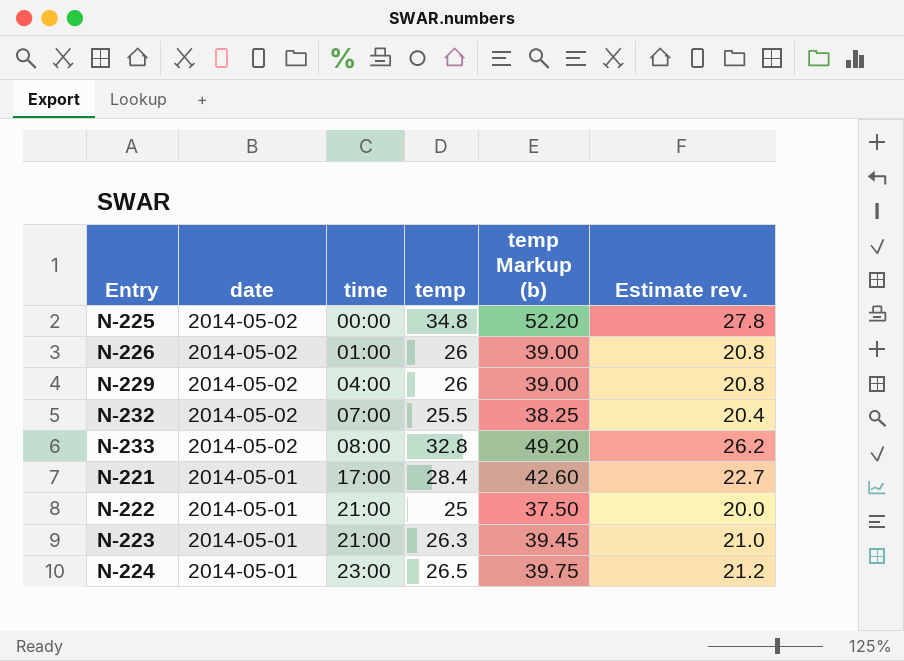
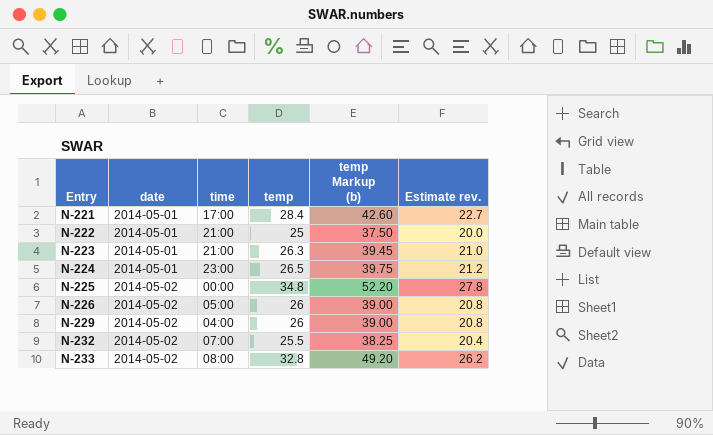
row order: date descending -> Entry ascending
N-226 | time: 01:00 -> 05:00

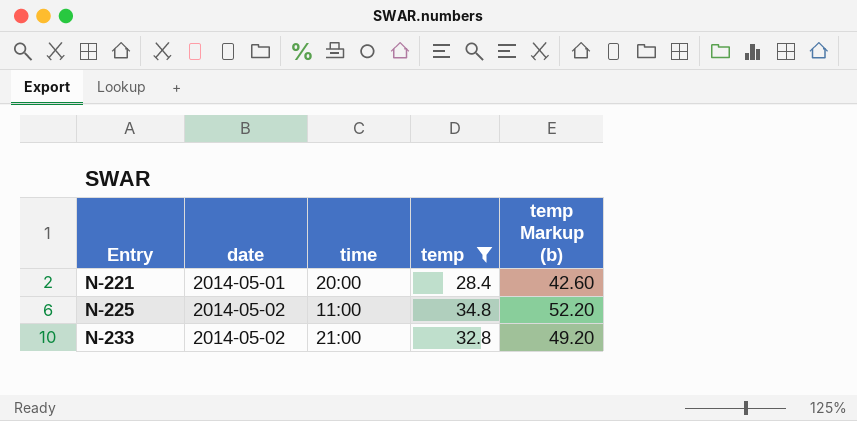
filter: none -> temp >= 28.4
column Estimate rev. | formula: [temp] * 0.8 -> none
N-221 | time: 17:00 -> 20:00
N-225 | time: 00:00 -> 11:00
N-233 | time: 08:00 -> 21:00

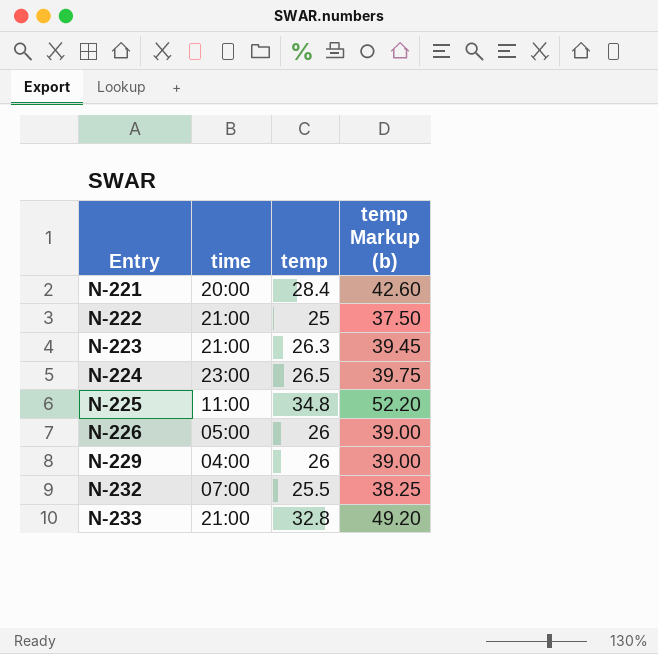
filter: temp >= 28.4 -> none
column date | position: 2 -> none

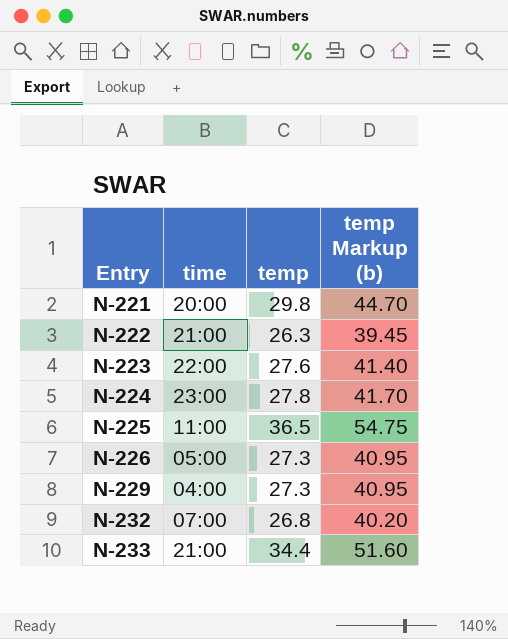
N-221 | temp: 28.4 -> 29.8
N-221 | temp Markup (b): 42.60 -> 44.70
N-222 | temp: 25 -> 26.3
N-222 | temp Markup (b): 37.50 -> 39.45
N-223 | time: 21:00 -> 22:00
N-223 | temp: 26.3 -> 27.6
N-223 | temp Markup (b): 39.45 -> 41.40
N-224 | temp: 26.5 -> 27.8
N-224 | temp Markup (b): 39.75 -> 41.70
N-225 | temp: 34.8 -> 36.5
N-225 | temp Markup (b): 52.20 -> 54.75
N-226 | temp: 26 -> 27.3
N-226 | temp Markup (b): 39.00 -> 40.95
N-229 | temp: 26 -> 27.3
N-229 | temp Markup (b): 39.00 -> 40.95
N-232 | temp: 25.5 -> 26.8
N-232 | temp Markup (b): 38.25 -> 40.20
N-233 | temp: 32.8 -> 34.4
N-233 | temp Markup (b): 49.20 -> 51.60

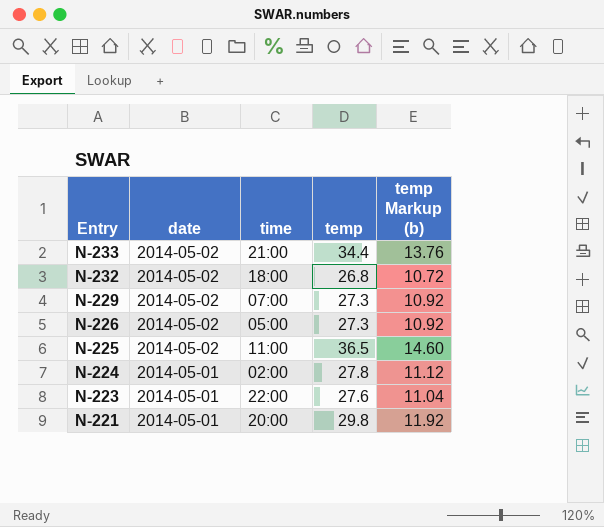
row order: Entry ascending -> Entry descending
column date | position: none -> 2
column temp Markup (b) | formula: [temp] * 1.5 -> [temp] * 0.4
row N-222: 21:00 | 26.3 | 39.45 -> none
N-232 | time: 07:00 -> 18:00
N-229 | time: 04:00 -> 07:00
N-224 | time: 23:00 -> 02:00

